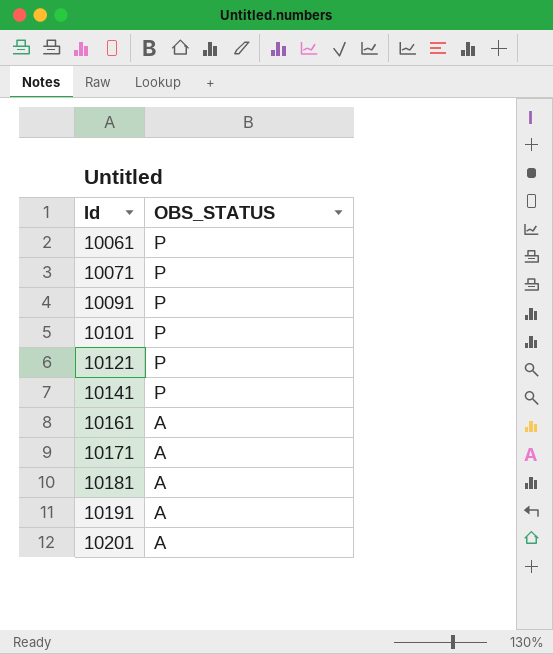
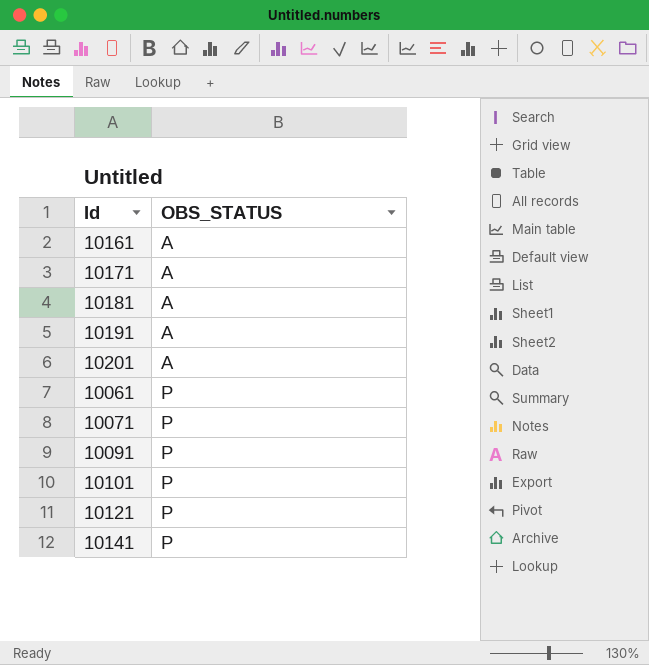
row order: Id ascending -> OBS_STATUS ascending

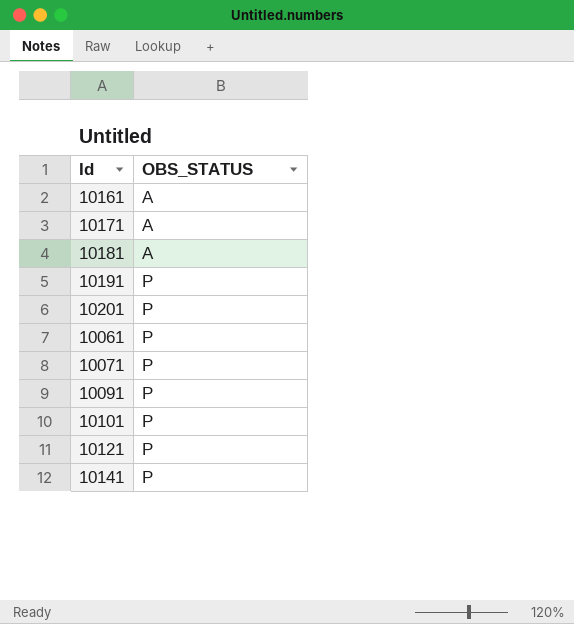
10191 | OBS_STATUS: A -> P
10201 | OBS_STATUS: A -> P

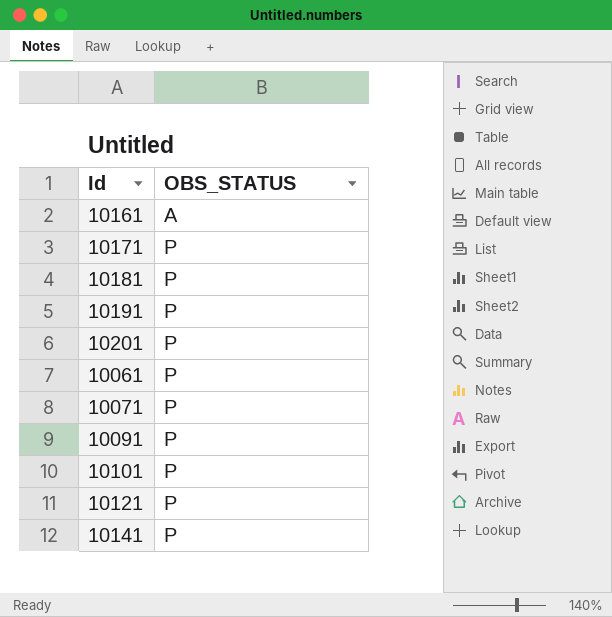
10171 | OBS_STATUS: A -> P
10181 | OBS_STATUS: A -> P

